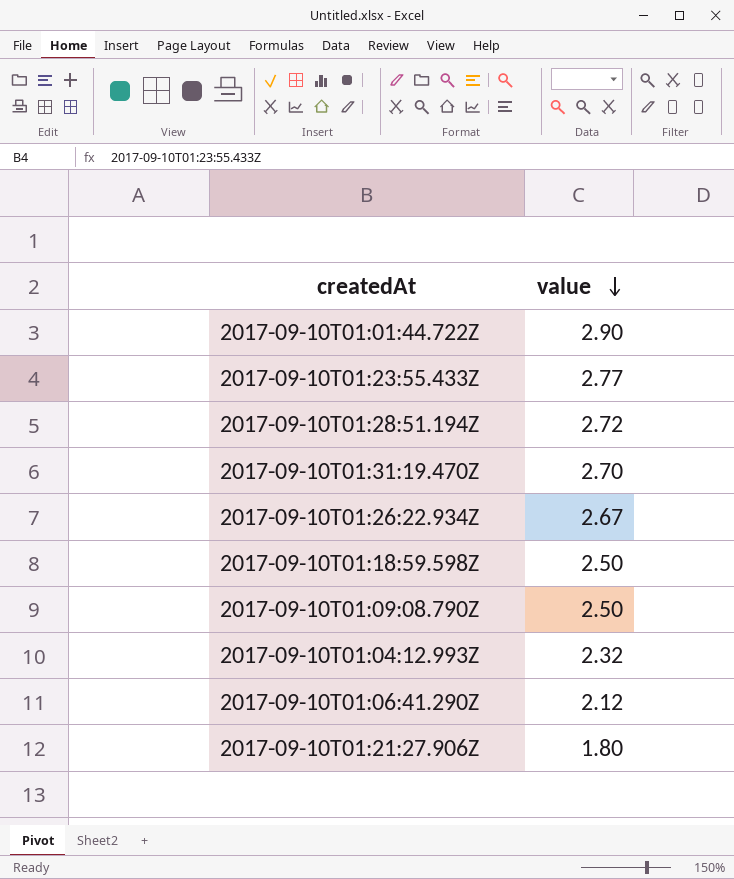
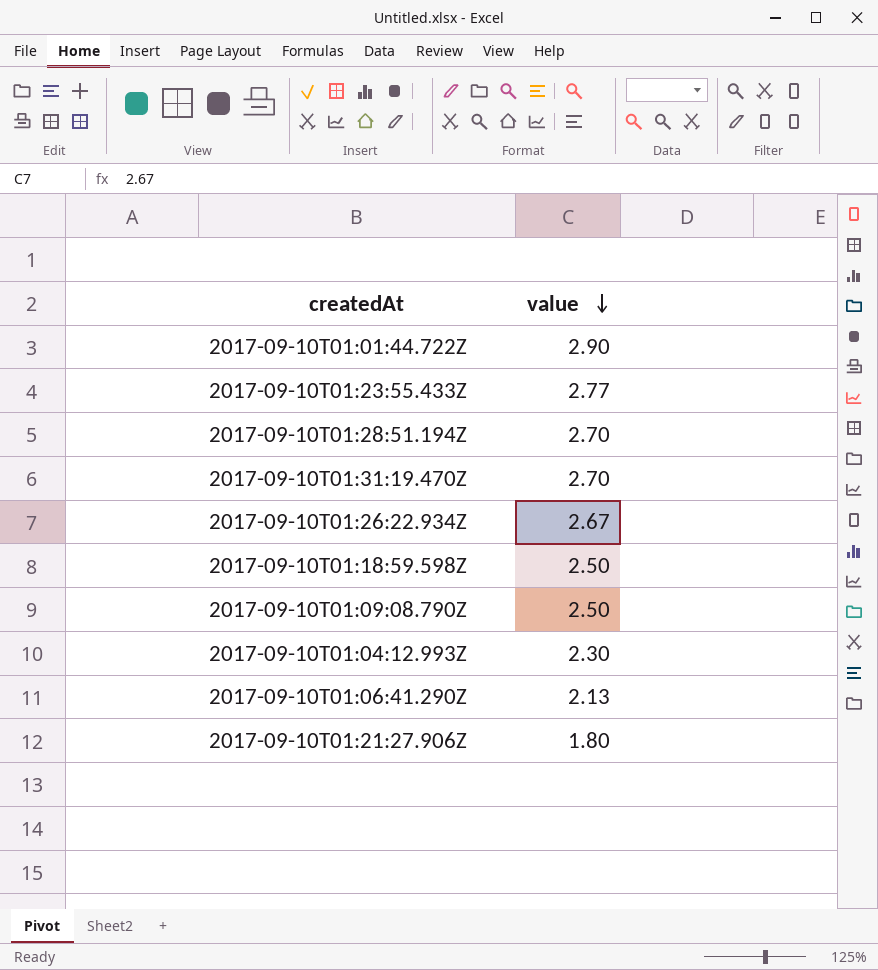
2017-09-10T01:28:51.194Z | value: 2.72 -> 2.70
2017-09-10T01:04:12.993Z | value: 2.32 -> 2.30
2017-09-10T01:06:41.290Z | value: 2.12 -> 2.13

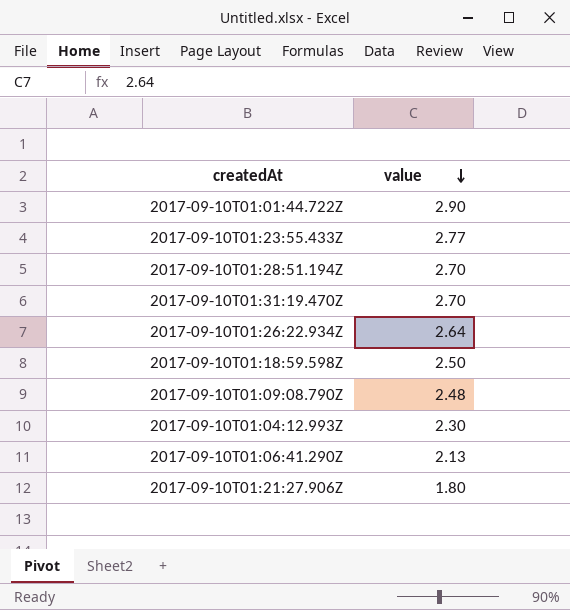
2017-09-10T01:26:22.934Z | value: 2.67 -> 2.64
2017-09-10T01:09:08.790Z | value: 2.50 -> 2.48

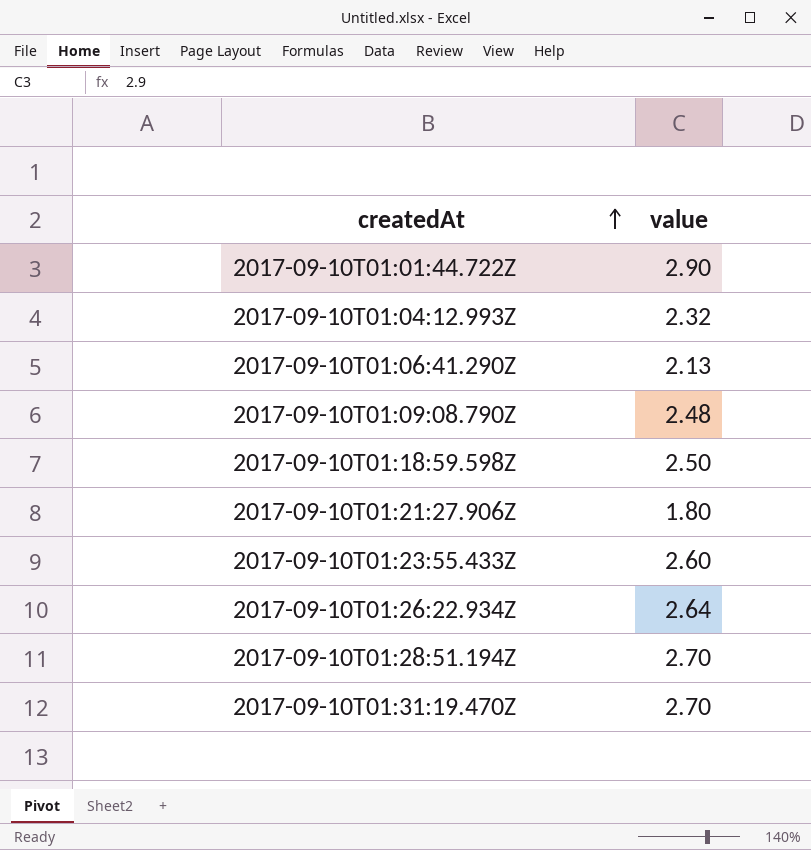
row order: value descending -> createdAt ascending
2017-09-10T01:04:12.993Z | value: 2.30 -> 2.32
2017-09-10T01:23:55.433Z | value: 2.77 -> 2.60

